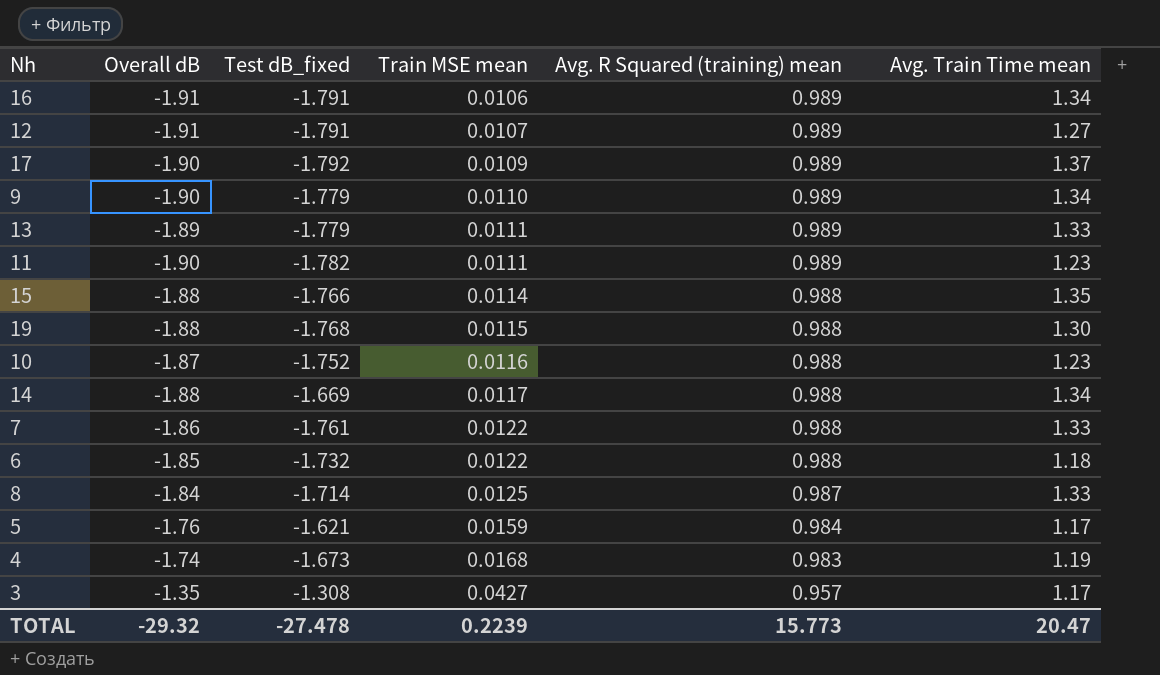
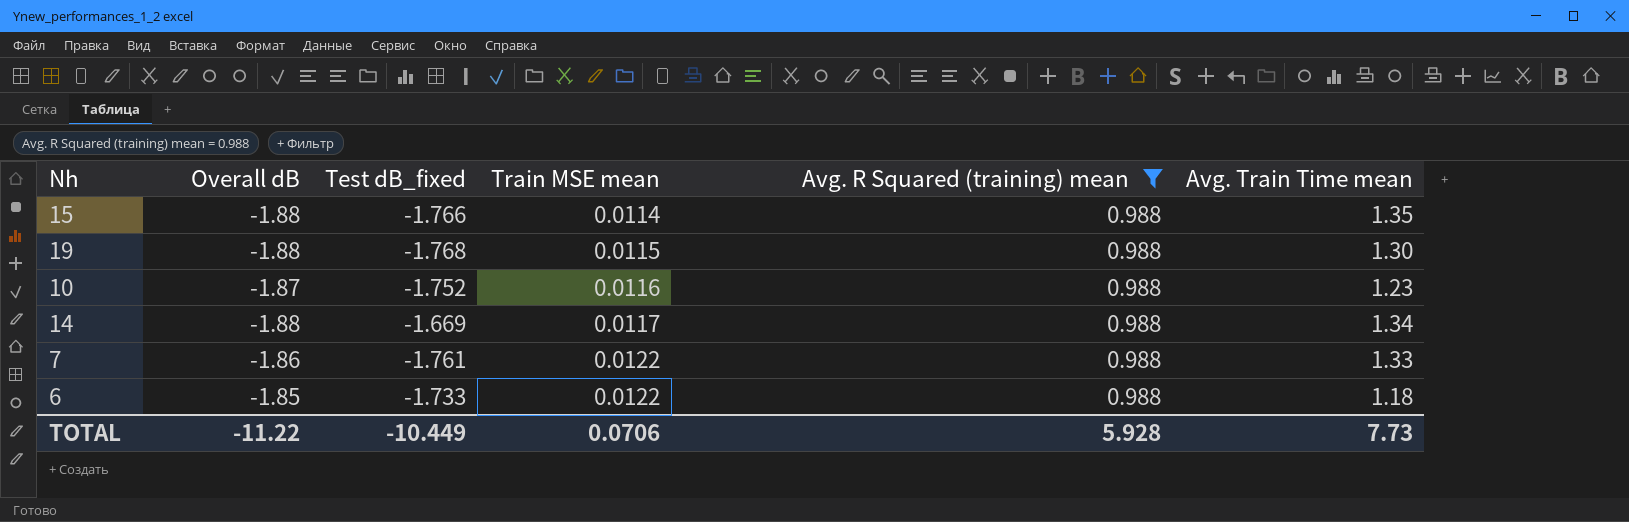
filter: none -> Avg. R Squared (training) mean = 0.988
6 | Test dB_fixed: -1.732 -> -1.733
TOTAL | Overall dB: -29.32 -> -11.22
TOTAL | Test dB_fixed: -27.478 -> -10.449
TOTAL | Train MSE mean: 0.2239 -> 0.0706
TOTAL | Avg. R Squared (training) mean: 15.773 -> 5.928
TOTAL | Avg. Train Time mean: 20.47 -> 7.73

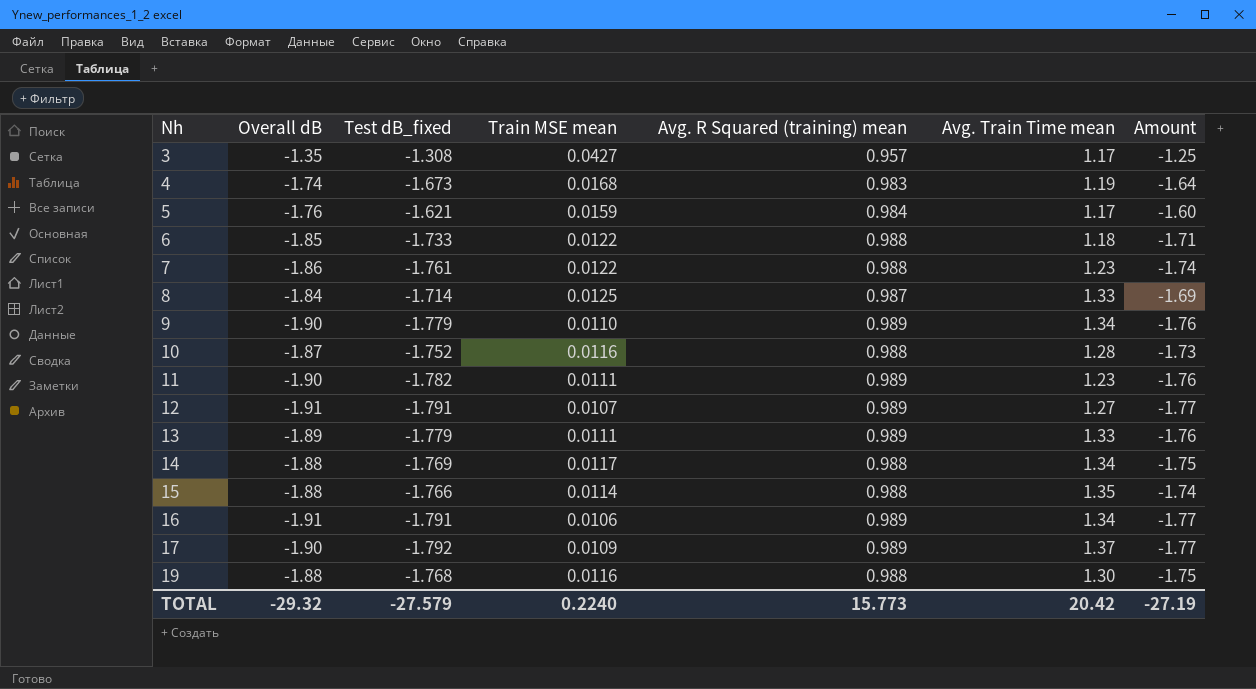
filter: Avg. R Squared (training) mean = 0.988 -> none
row order: Train MSE mean ascending -> Nh ascending
column Amount | formula: none -> [Test dB_fixed] * [Avg. R Squared (training) mean]
7 | Avg. Train Time mean: 1.33 -> 1.23
10 | Avg. Train Time mean: 1.23 -> 1.28
14 | Test dB_fixed: -1.669 -> -1.769
19 | Train MSE mean: 0.0115 -> 0.0116
TOTAL | Overall dB: -11.22 -> -29.32
TOTAL | Test dB_fixed: -10.449 -> -27.579
TOTAL | Train MSE mean: 0.0706 -> 0.2240
TOTAL | Avg. R Squared (training) mean: 5.928 -> 15.773
TOTAL | Avg. Train Time mean: 7.73 -> 20.42

